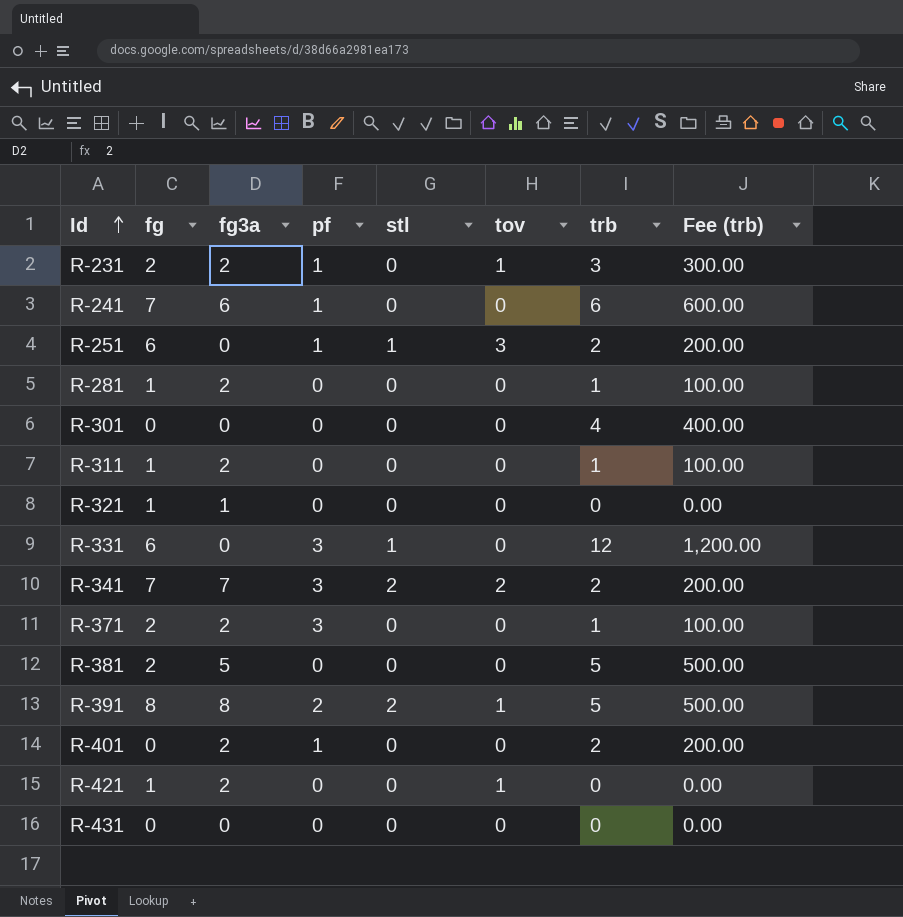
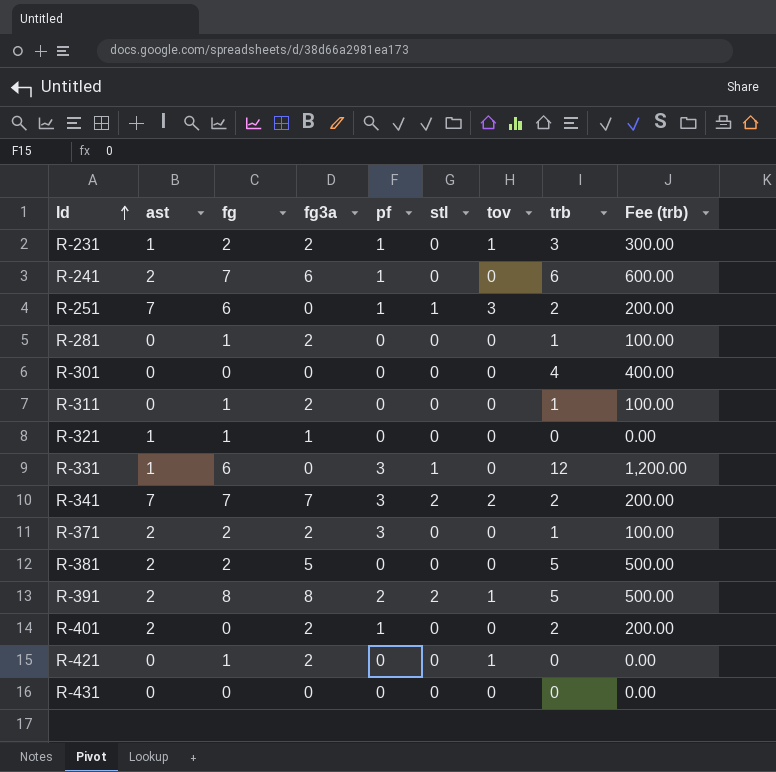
column ast | position: none -> 2

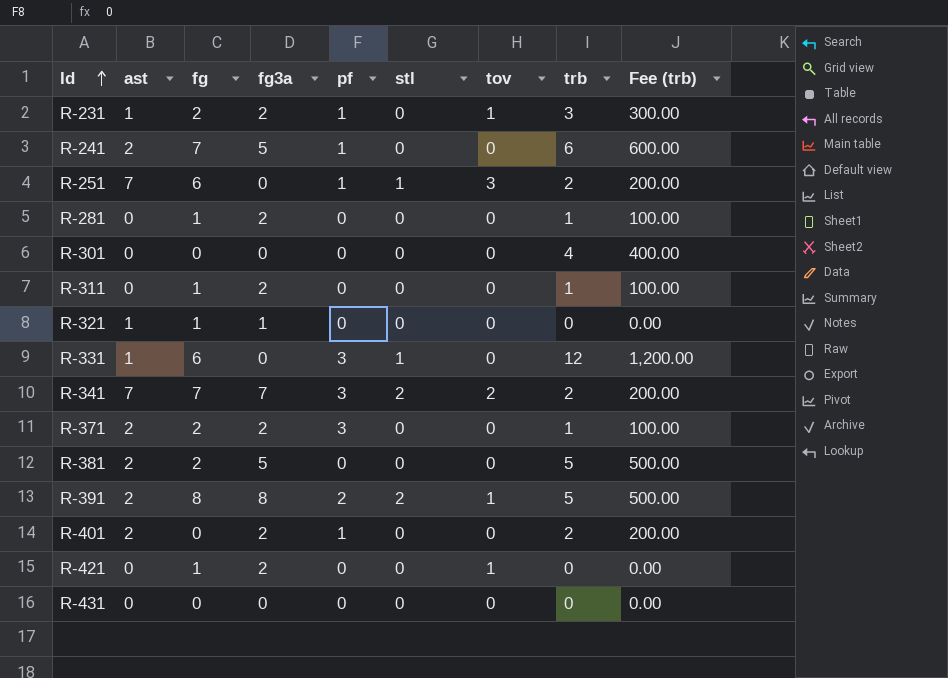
R-241 | fg3a: 6 -> 5

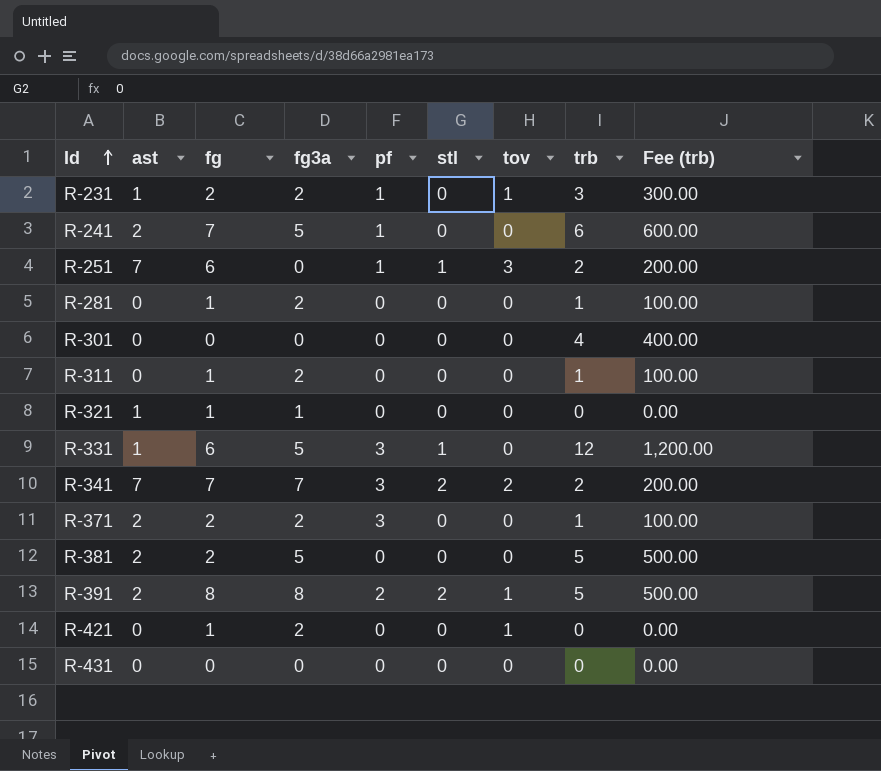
row R-401: 2 | 0 | 2 | 1 | 0 | 0 | 2 | 200.00 -> none
R-331 | fg3a: 0 -> 5

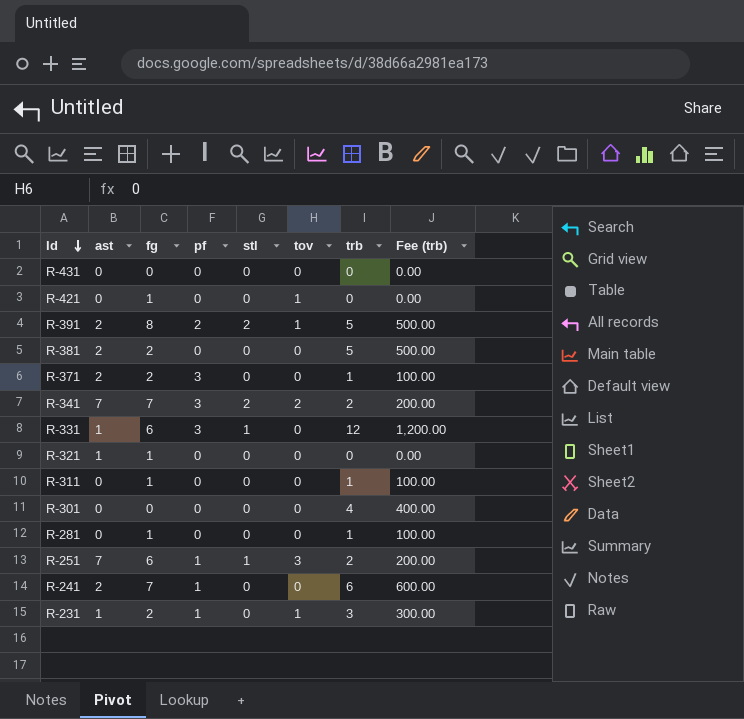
row order: Id ascending -> Id descending
column fg3a | position: 4 -> none

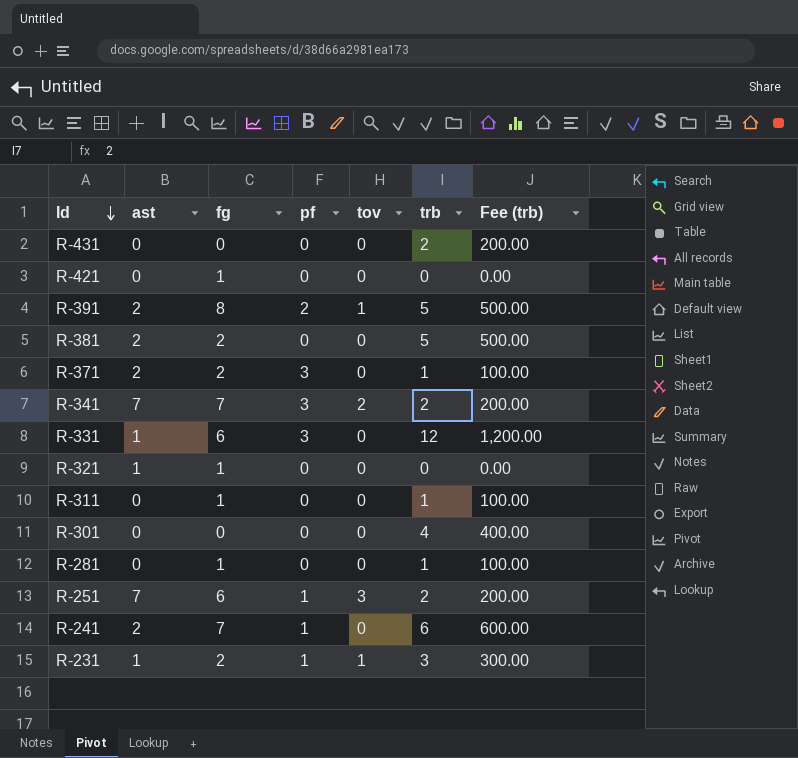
column stl | position: 5 -> none
R-431 | trb: 0 -> 2
R-431 | Fee (trb): 0.00 -> 200.00
R-421 | tov: 1 -> 0

